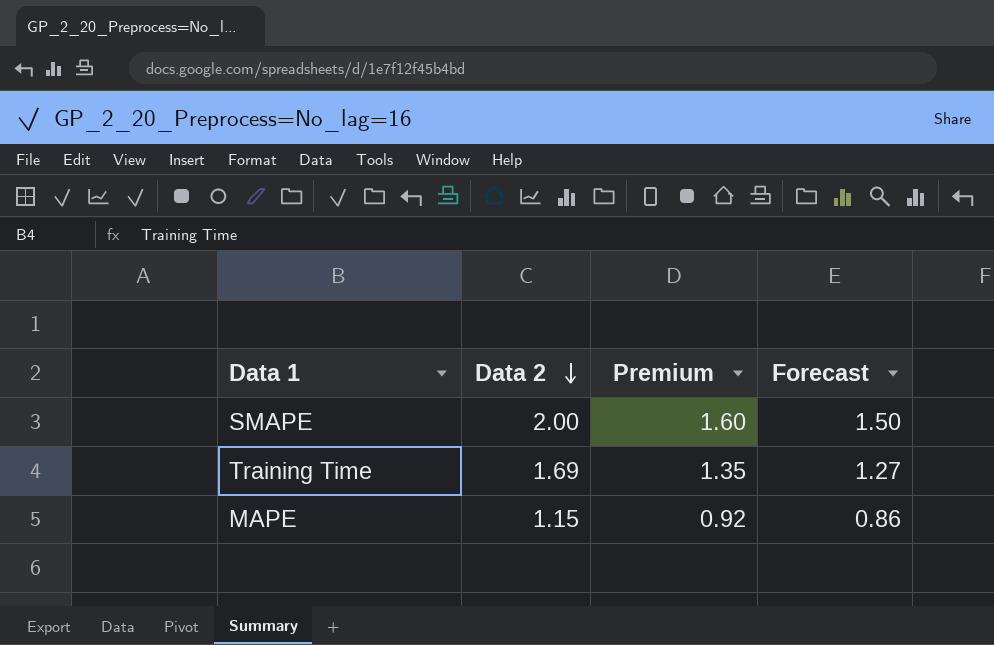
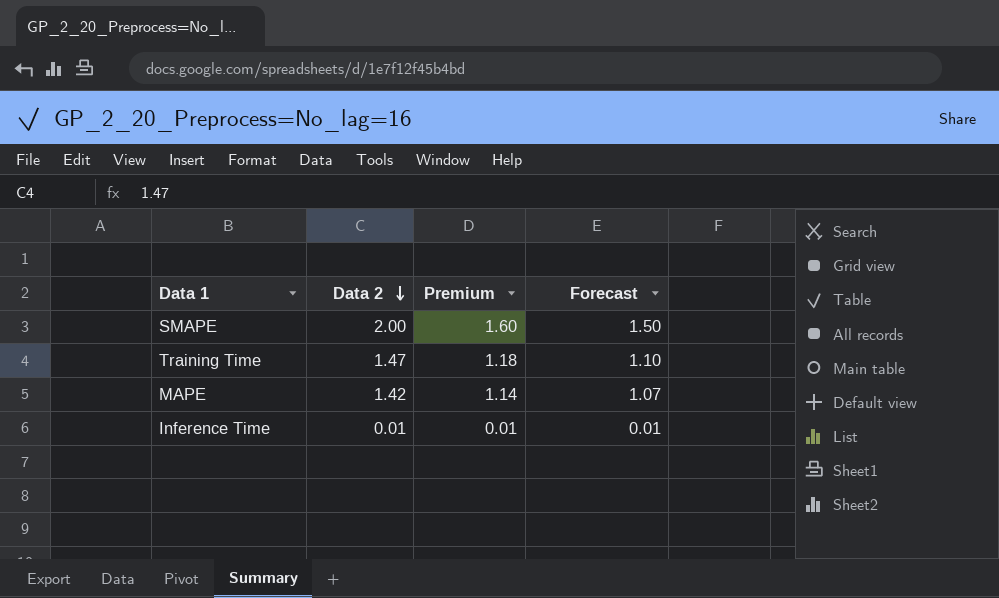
Training Time | Data 2: 1.69 -> 1.47
Training Time | Premium: 1.35 -> 1.18
Training Time | Forecast: 1.27 -> 1.10
MAPE | Data 2: 1.15 -> 1.42
MAPE | Premium: 0.92 -> 1.14
MAPE | Forecast: 0.86 -> 1.07
row Inference Time: none -> 0.01 | 0.01 | 0.01

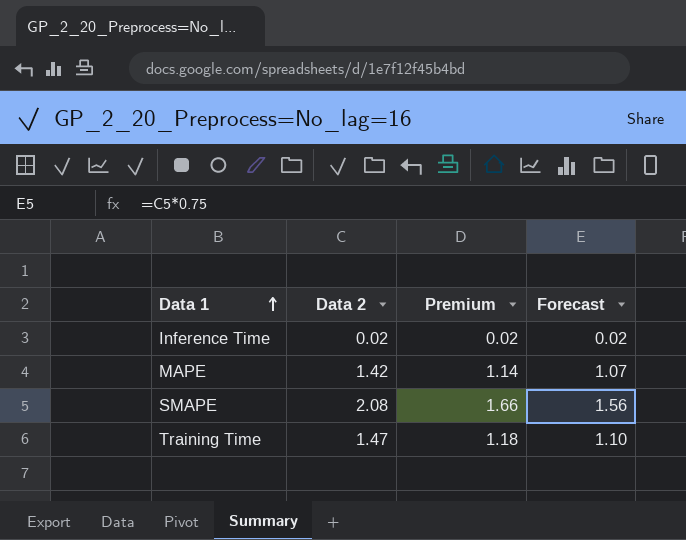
row order: Data 2 descending -> Data 1 ascending
Inference Time | Data 2: 0.01 -> 0.02
Inference Time | Premium: 0.01 -> 0.02
Inference Time | Forecast: 0.01 -> 0.02
SMAPE | Data 2: 2.00 -> 2.08
SMAPE | Premium: 1.60 -> 1.66
SMAPE | Forecast: 1.50 -> 1.56

